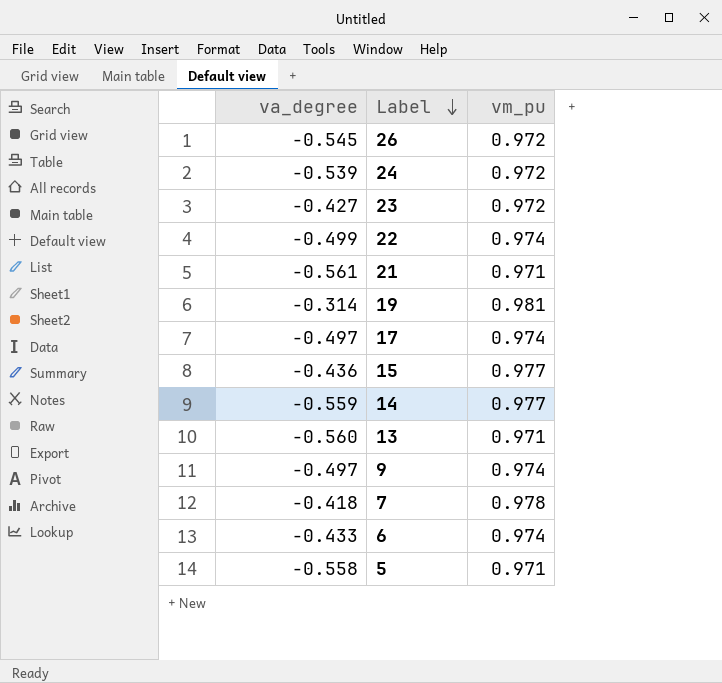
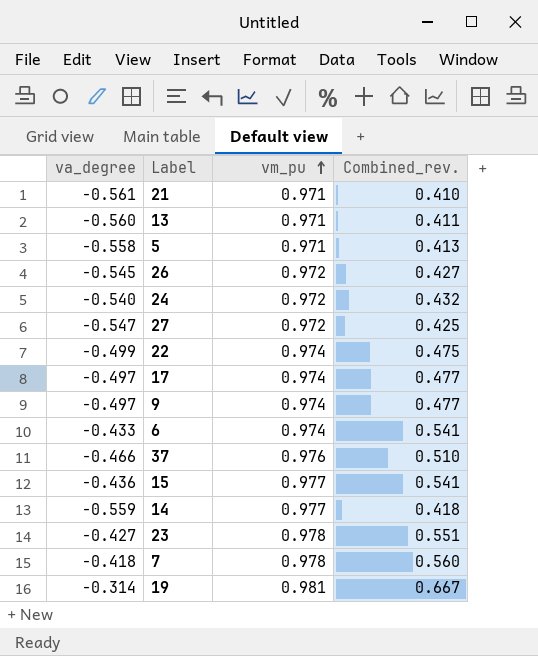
row order: Label descending -> vm_pu ascending
column Combined_rev. | formula: none -> [va_degree] + [vm_pu]
24 | va_degree: -0.539 -> -0.540
row 27: none -> -0.547 | 0.972 | 0.425
row 37: none -> -0.466 | 0.976 | 0.510
23 | vm_pu: 0.972 -> 0.978

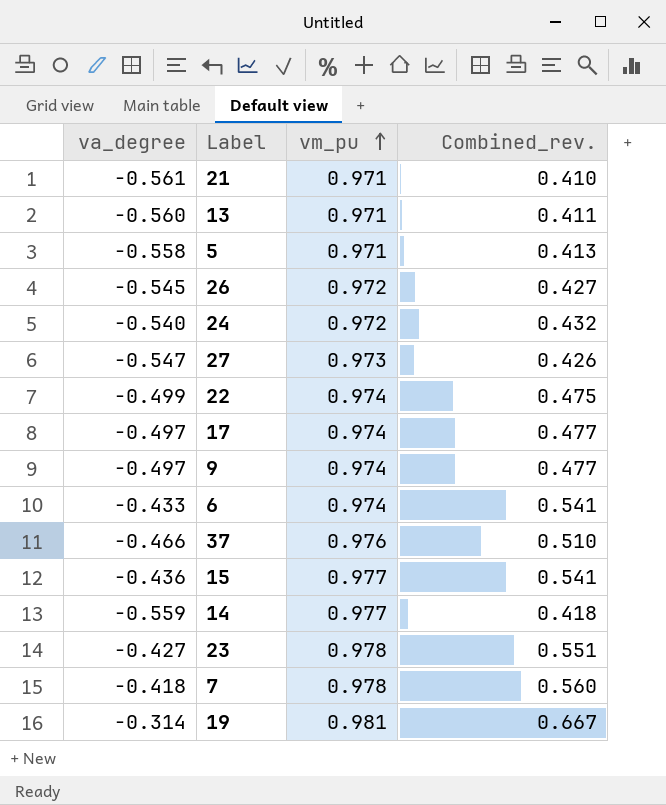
27 | vm_pu: 0.972 -> 0.973
27 | Combined_rev.: 0.425 -> 0.426

